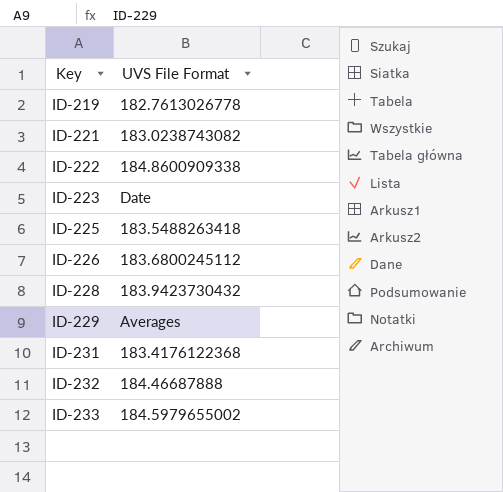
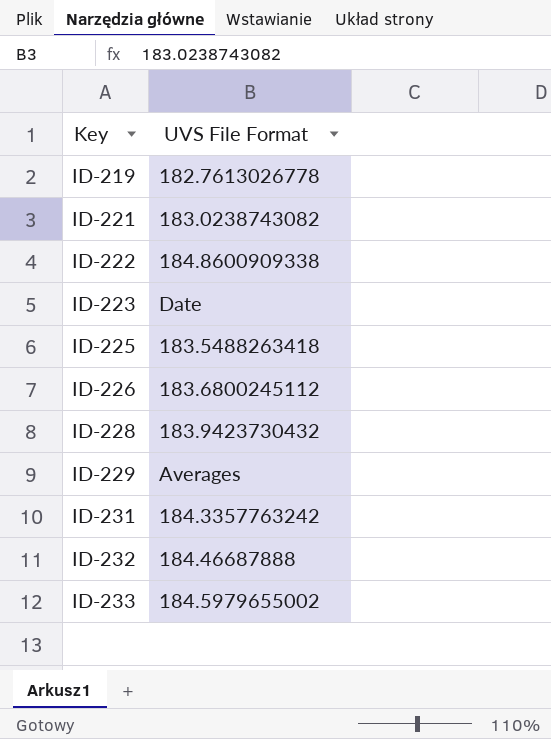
ID-231 | UVS File Format: 183.4176122368 -> 184.3357763242

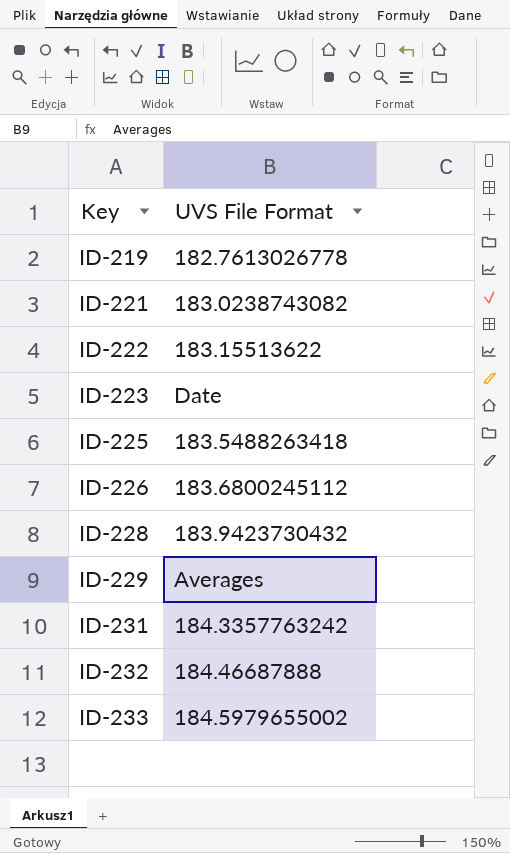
ID-222 | UVS File Format: 184.8600909338 -> 183.15513622

